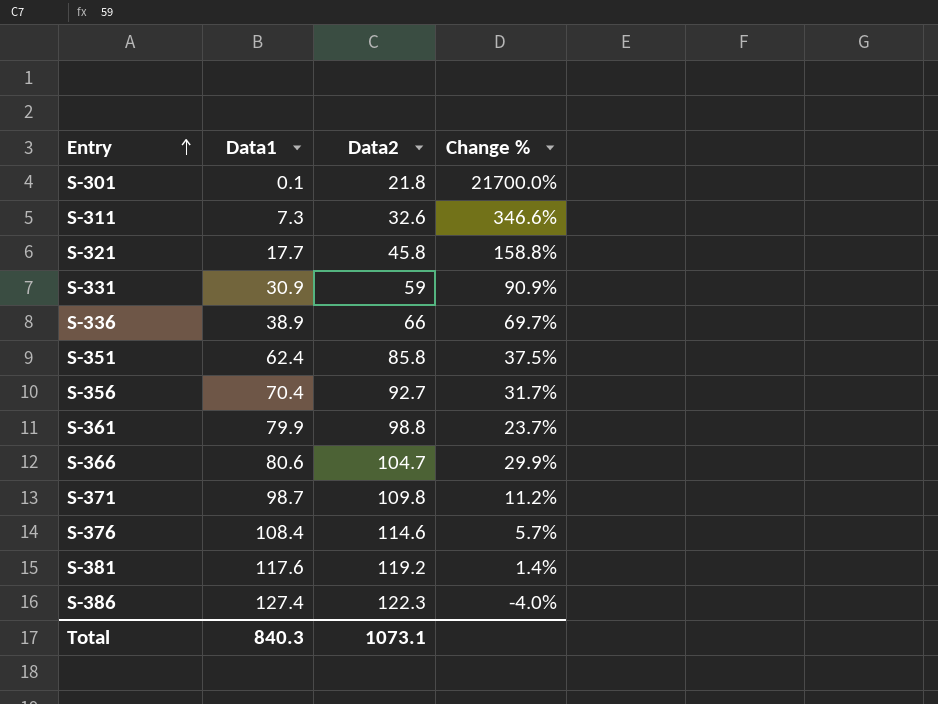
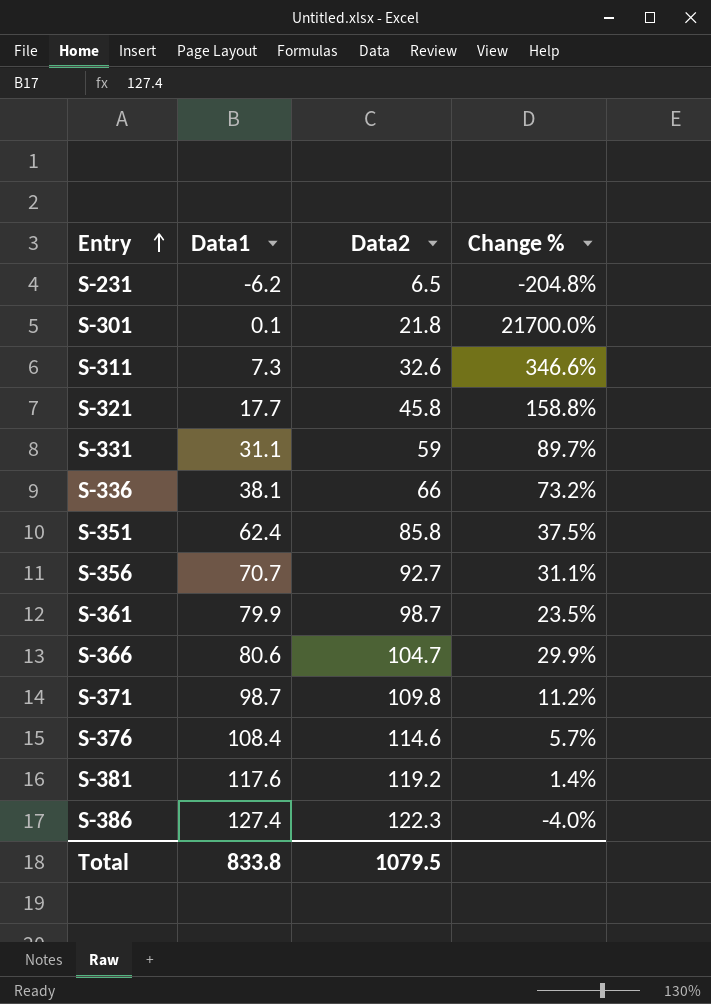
row S-231: none -> -6.2 | 6.5 | -204.8%
S-331 | Data1: 30.9 -> 31.1
S-331 | Change %: 90.9% -> 89.7%
S-336 | Data1: 38.9 -> 38.1
S-336 | Change %: 69.7% -> 73.2%
S-356 | Data1: 70.4 -> 70.7
S-356 | Change %: 31.7% -> 31.1%
S-361 | Data2: 98.8 -> 98.7
S-361 | Change %: 23.7% -> 23.5%
Total | Data1: 840.3 -> 833.8
Total | Data2: 1073.1 -> 1079.5

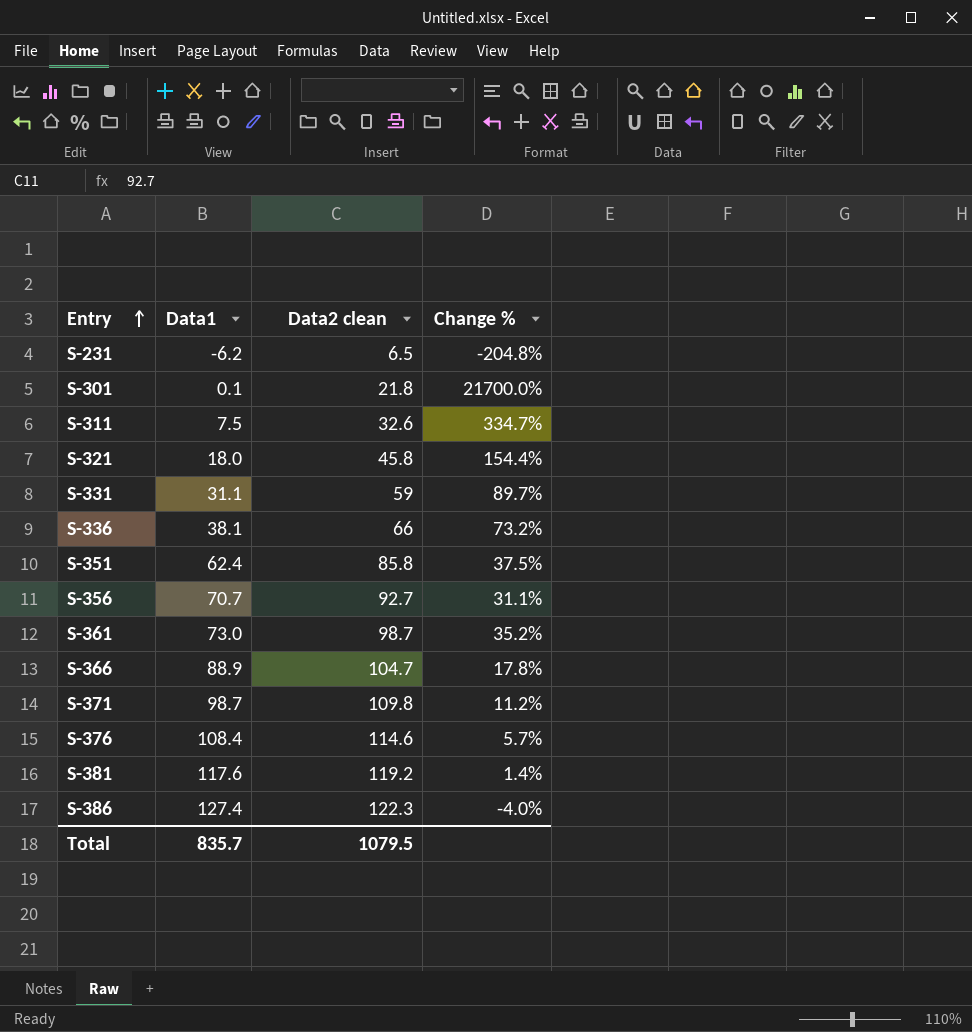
column name: Data2 -> Data2 clean
S-311 | Data1: 7.3 -> 7.5
S-311 | Change %: 346.6% -> 334.7%
S-321 | Data1: 17.7 -> 18.0
S-321 | Change %: 158.8% -> 154.4%
S-361 | Data1: 79.9 -> 73.0
S-361 | Change %: 23.5% -> 35.2%
S-366 | Data1: 80.6 -> 88.9
S-366 | Change %: 29.9% -> 17.8%
Total | Data1: 833.8 -> 835.7

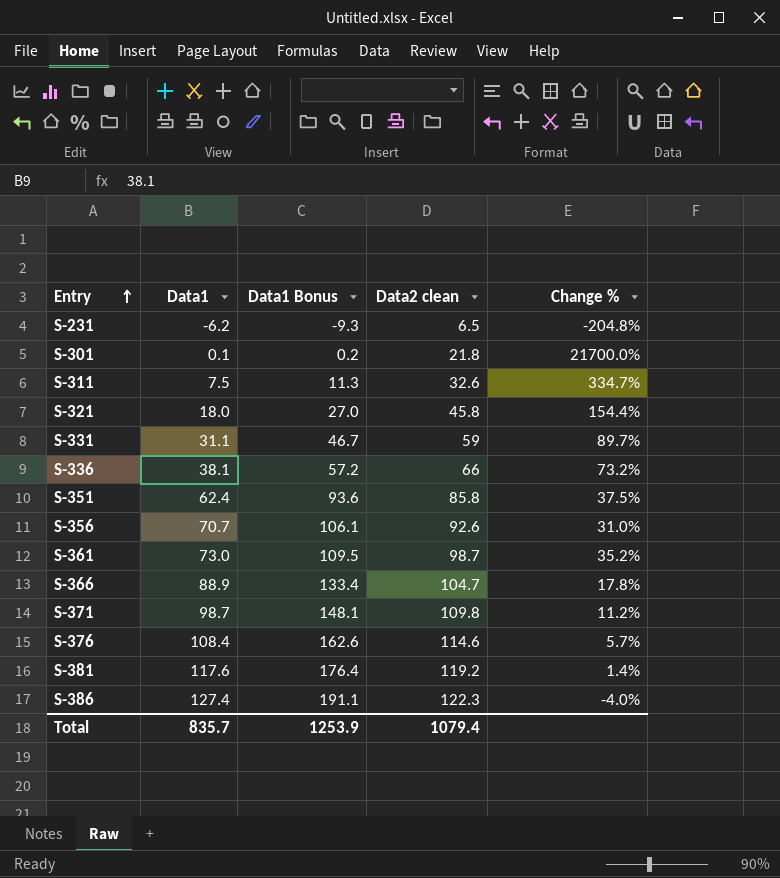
column Data1 Bonus | formula: none -> [Data1] * 1.5
S-356 | Data2 clean: 92.7 -> 92.6
S-356 | Change %: 31.1% -> 31.0%
Total | Data2 clean: 1079.5 -> 1079.4

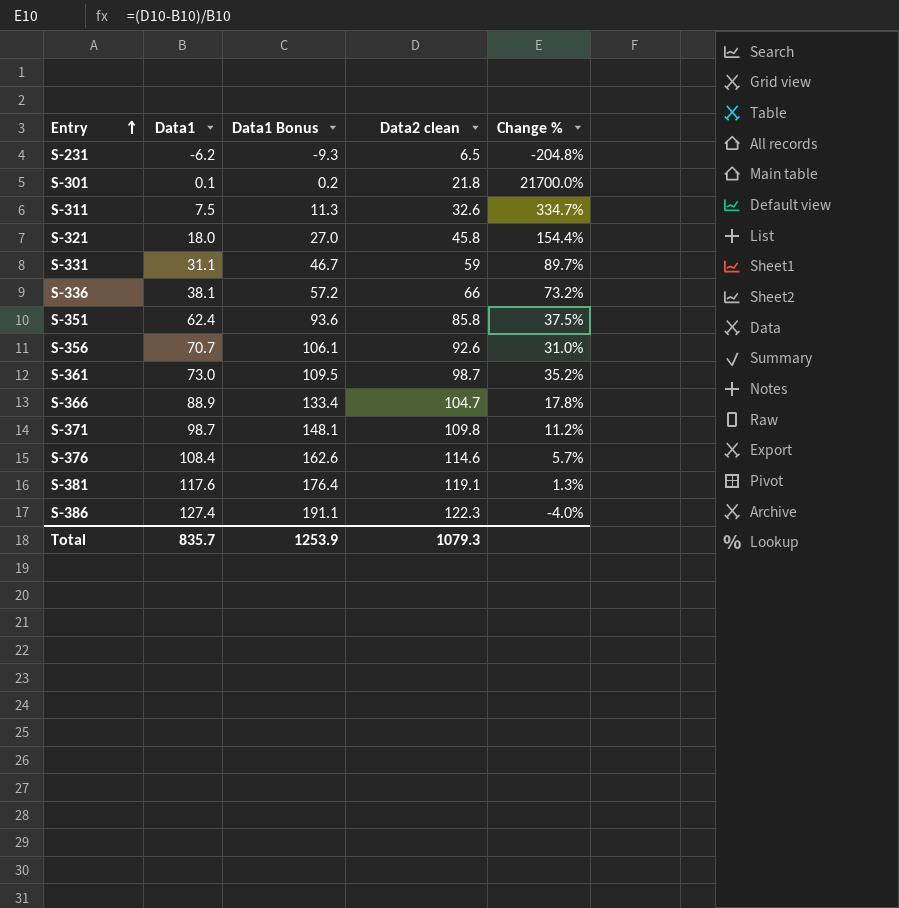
S-381 | Data2 clean: 119.2 -> 119.1
S-381 | Change %: 1.4% -> 1.3%
Total | Data2 clean: 1079.4 -> 1079.3

